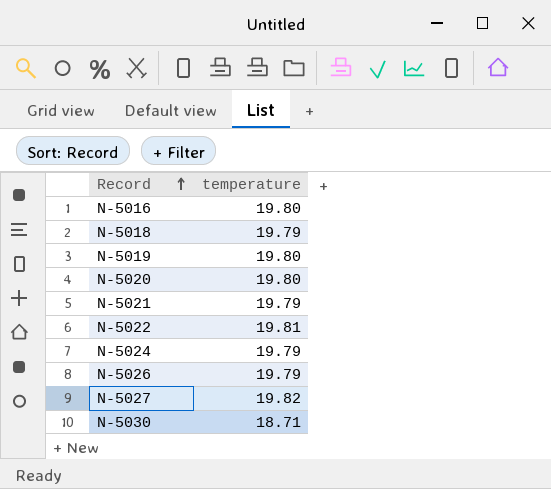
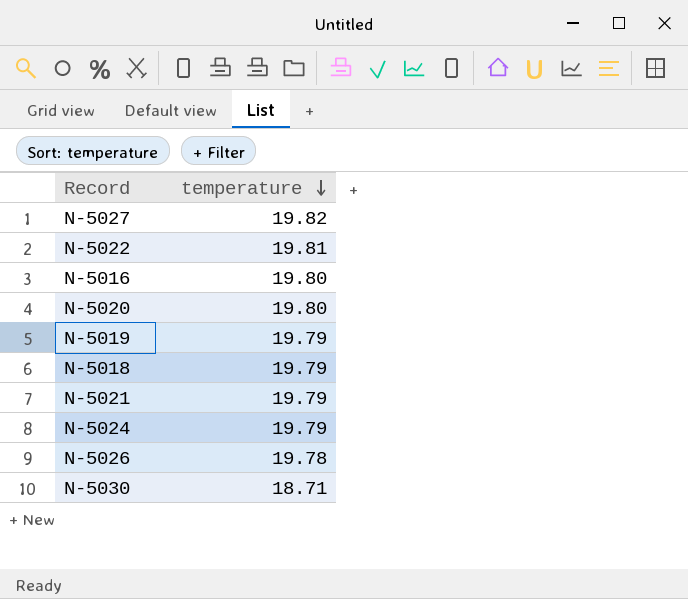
row order: Record ascending -> temperature descending
N-5019 | temperature: 19.80 -> 19.79
N-5026 | temperature: 19.79 -> 19.78

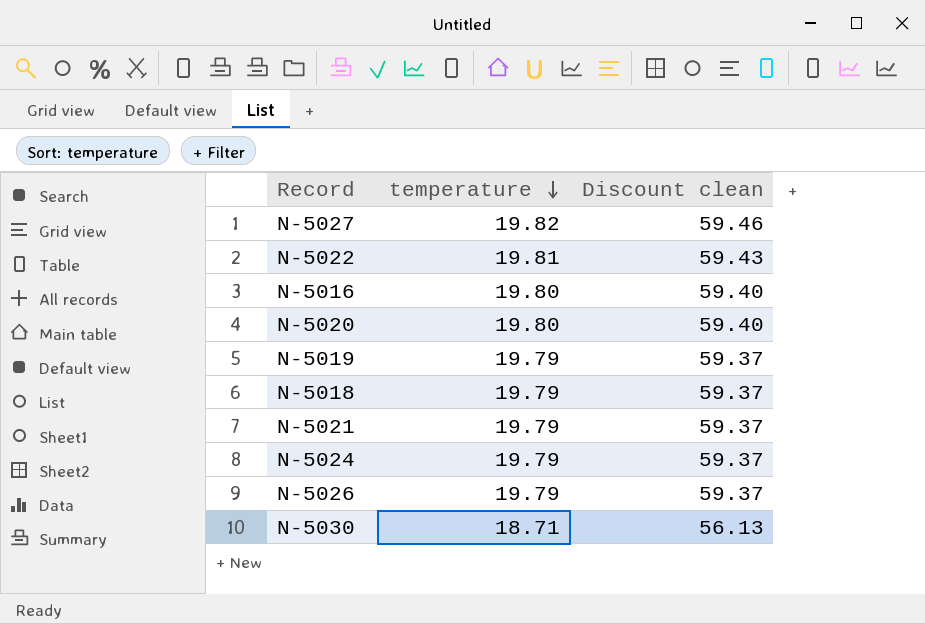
column Discount clean | formula: none -> [temperature] * 3
N-5026 | temperature: 19.78 -> 19.79

